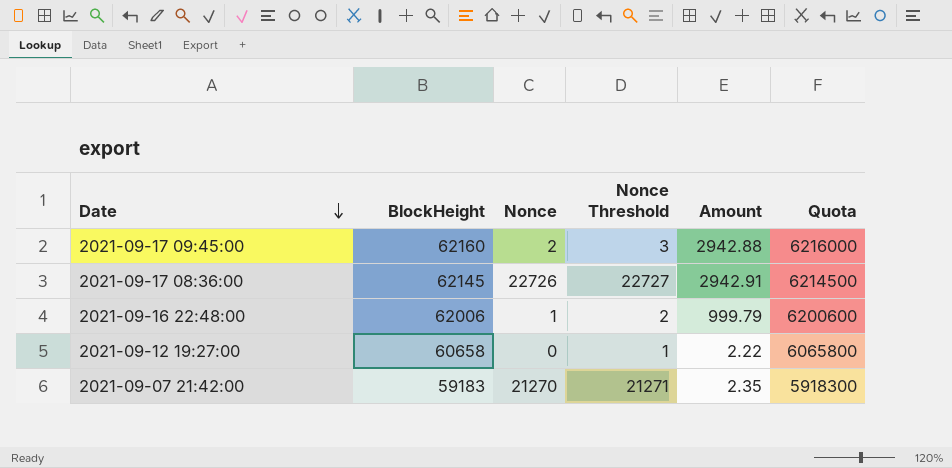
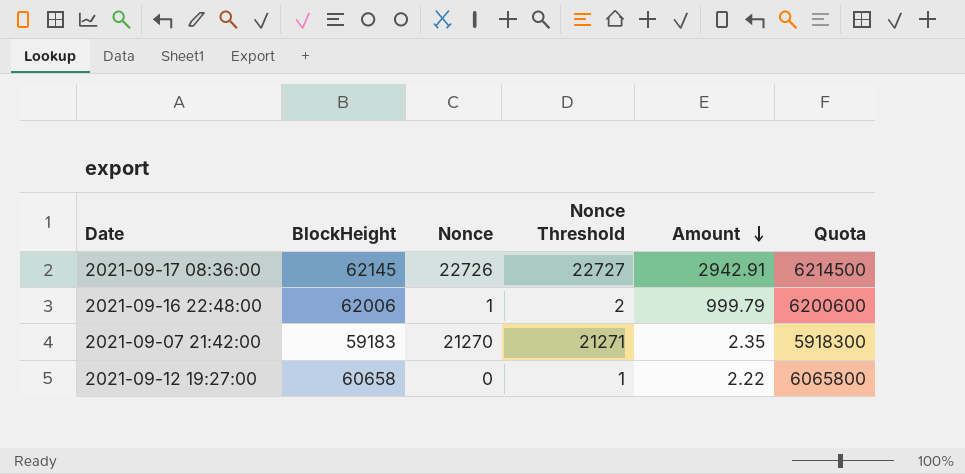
row order: Date descending -> Amount descending
row 2021-09-17 09:45:00: 62160 | 2 | 3 | 2942.88 | 6216000 -> none

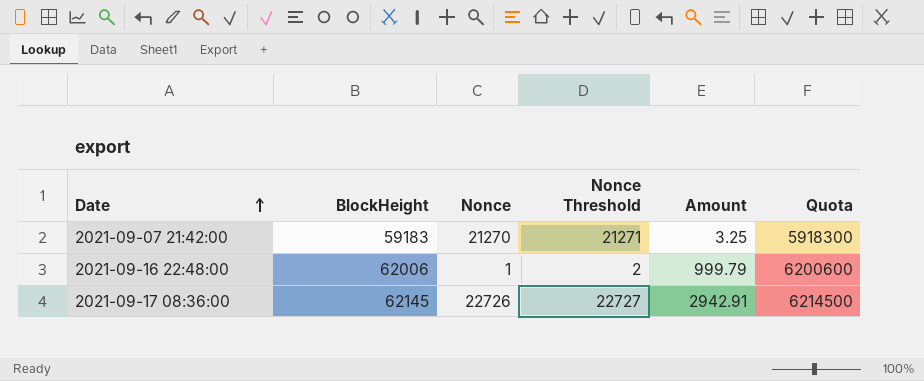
row order: Amount descending -> Date ascending
row 2021-09-12 19:27:00: 60658 | 0 | 1 | 2.22 | 6065800 -> none
2021-09-07 21:42:00 | Amount: 2.35 -> 3.25

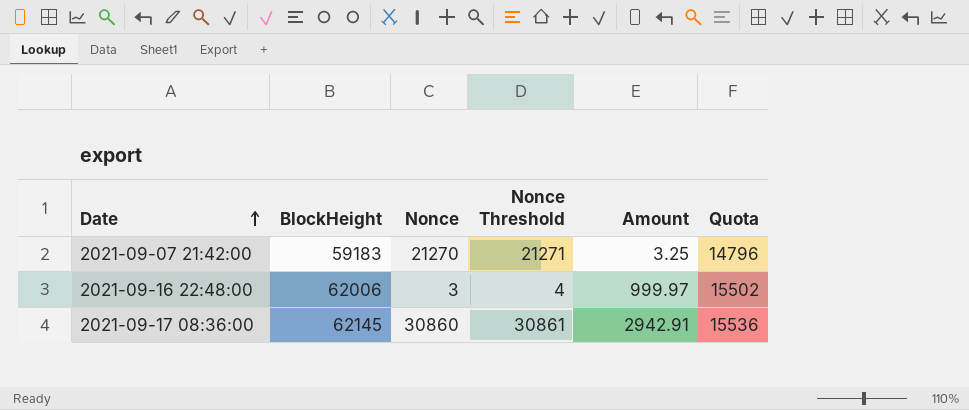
column Quota | formula: [BlockHeight] * 100 -> [BlockHeight] * 0.25
2021-09-16 22:48:00 | Nonce: 1 -> 3
2021-09-16 22:48:00 | Nonce Threshold: 2 -> 4
2021-09-16 22:48:00 | Amount: 999.79 -> 999.97
2021-09-17 08:36:00 | Nonce: 22726 -> 30860
2021-09-17 08:36:00 | Nonce Threshold: 22727 -> 30861

